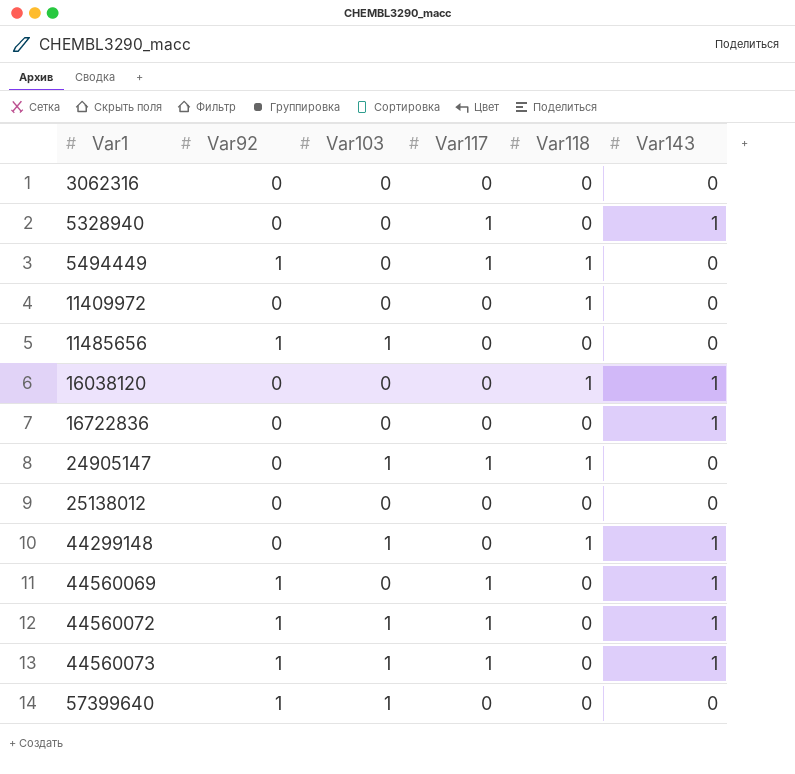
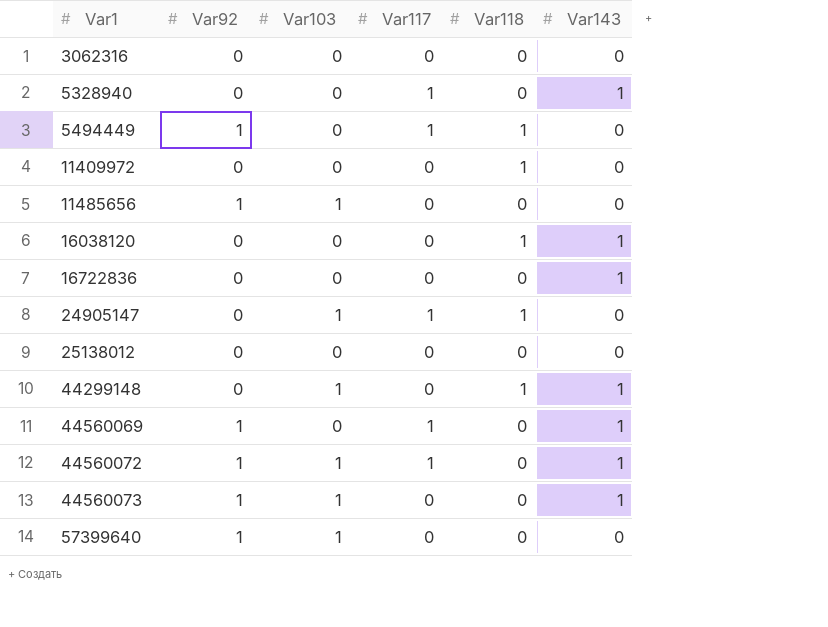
44560073 | Var117: 1 -> 0

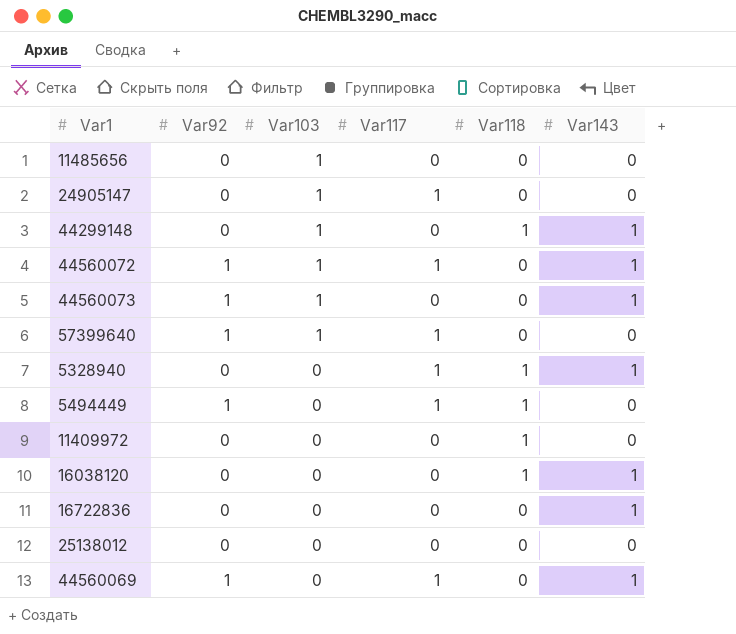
row order: Var1 ascending -> Var103 descending
row 3062316: 0 | 0 | 0 | 0 | 0 -> none
11485656 | Var92: 1 -> 0
24905147 | Var118: 1 -> 0
57399640 | Var117: 0 -> 1
5328940 | Var118: 0 -> 1

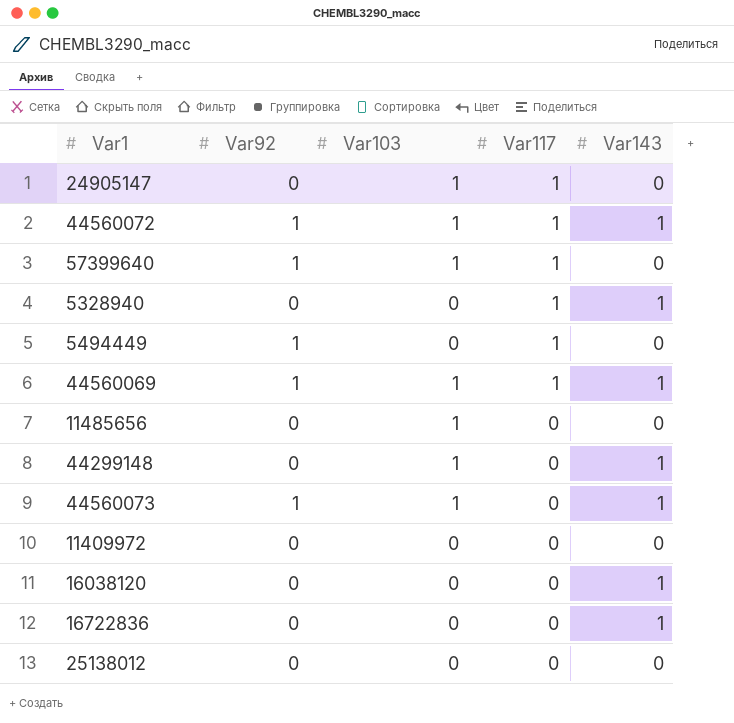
row order: Var103 descending -> Var117 descending
column Var118 | position: 5 -> none
44560069 | Var103: 0 -> 1

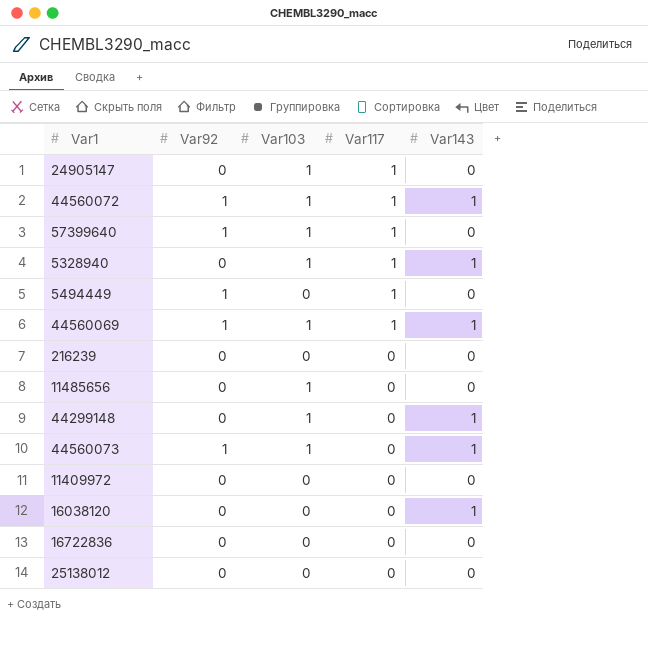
5328940 | Var103: 0 -> 1
row 216239: none -> 0 | 0 | 0 | 0
16722836 | Var143: 1 -> 0

